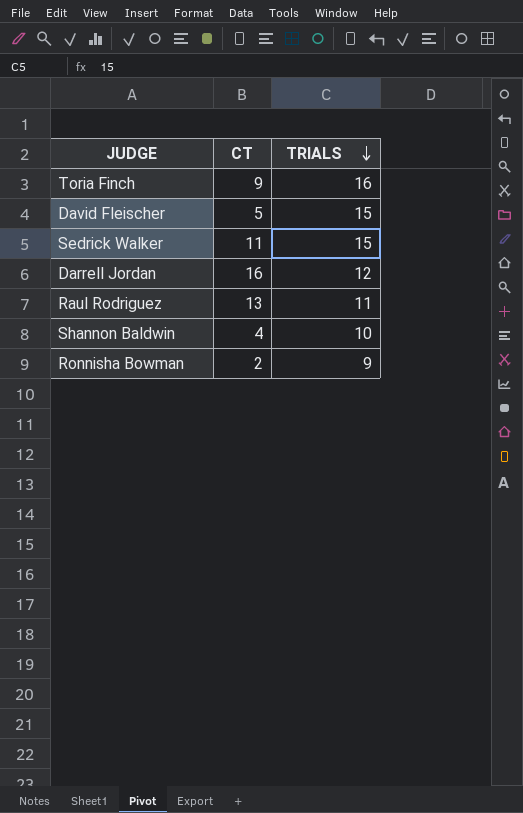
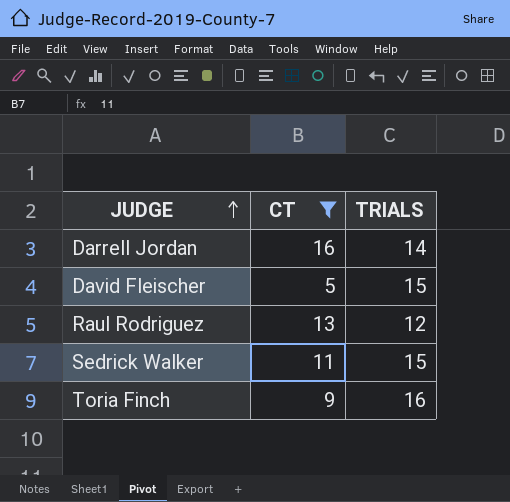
filter: none -> CT >= 5
row order: TRIALS descending -> JUDGE ascending
Darrell Jordan | TRIALS: 12 -> 14
Raul Rodriguez | TRIALS: 11 -> 12

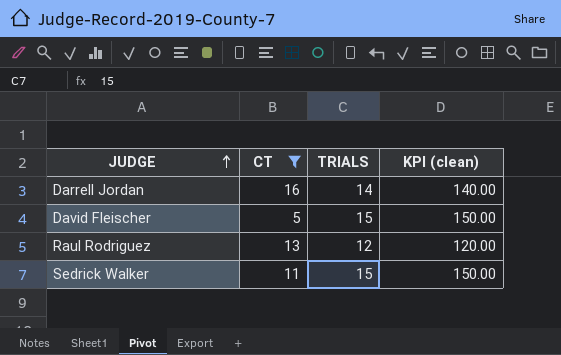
column KPI (clean) | formula: none -> [TRIALS] * 10
row Toria Finch: 9 | 16 -> none

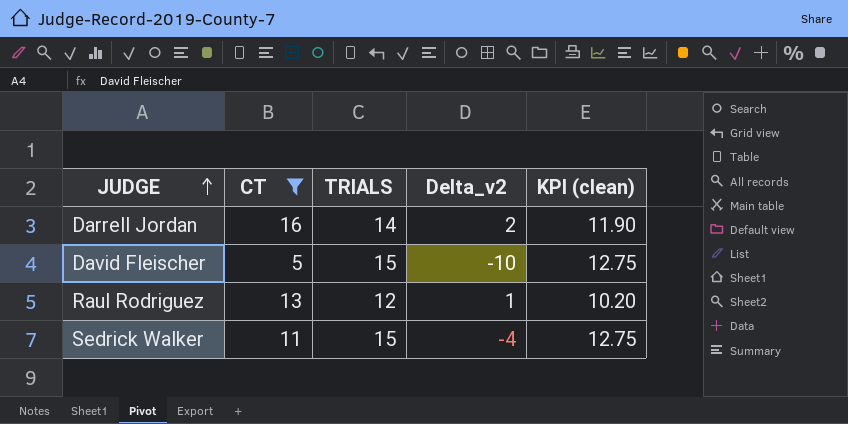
column Delta_v2 | formula: none -> [CT] - [TRIALS]
column KPI (clean) | formula: [TRIALS] * 10 -> [TRIALS] * 0.85

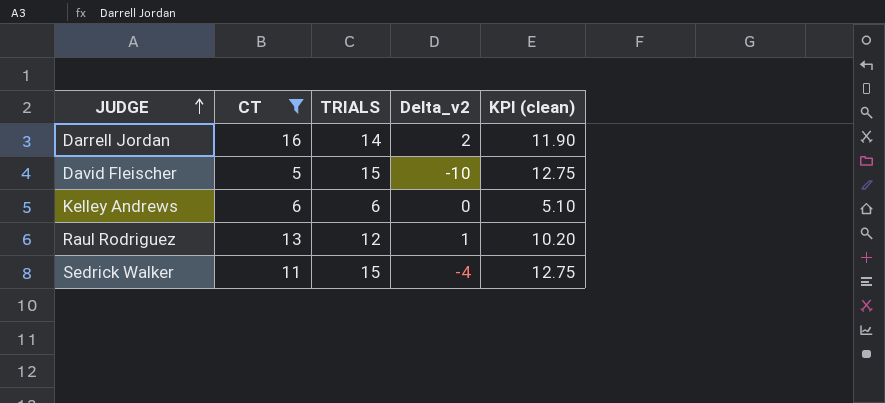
row Kelley Andrews: none -> 6 | 6 | 0 | 5.10

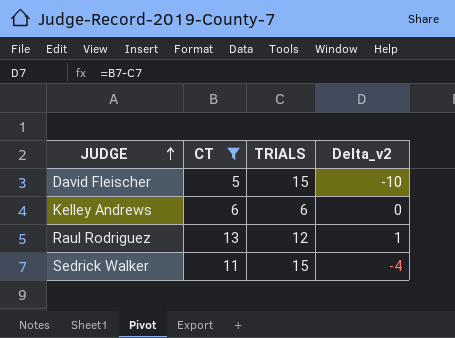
column KPI (clean) | formula: [TRIALS] * 0.85 -> none
row Darrell Jordan: 16 | 14 | 2 | 11.90 -> none

